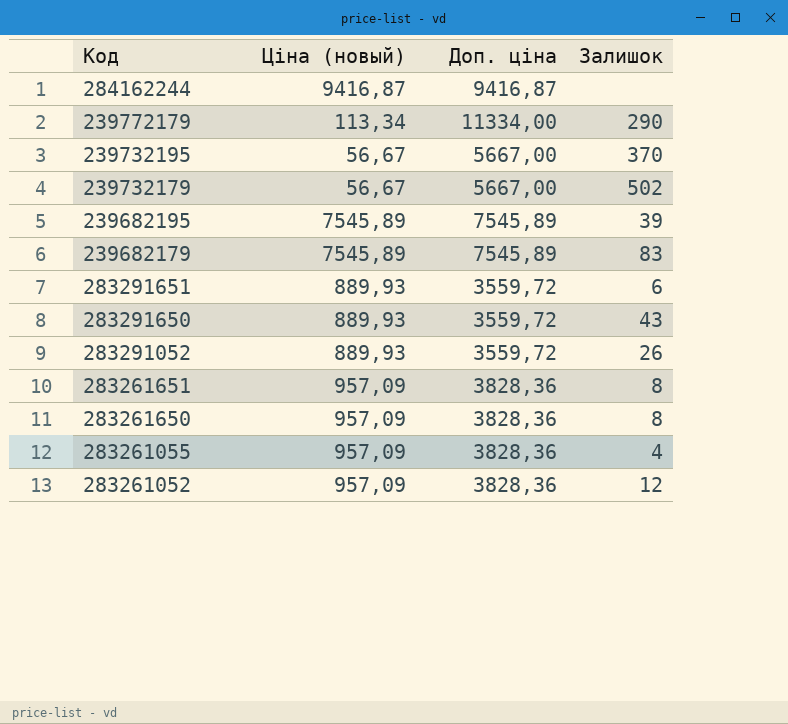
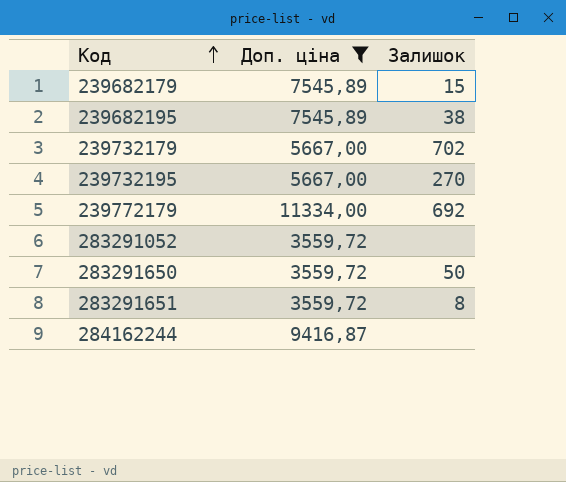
filter: none -> Доп. ціна != 3828,36
row order: none -> Код ascending
column Ціна (новый) | position: 2 -> none
239682179 | Залишок: 83 -> 15
239682195 | Залишок: 39 -> 38
239732179 | Залишок: 502 -> 702
239732195 | Залишок: 370 -> 270
239772179 | Залишок: 290 -> 692
283291052 | Залишок: 26 -> none
283291650 | Залишок: 43 -> 50
283291651 | Залишок: 6 -> 8

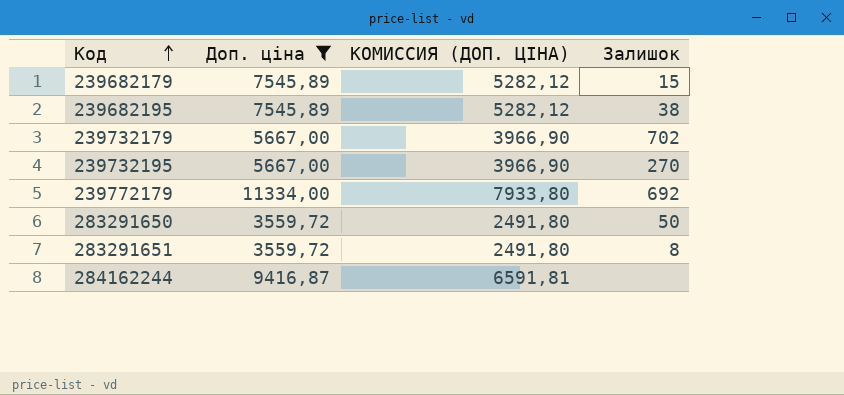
column КОМИССИЯ (ДОП. ЦІНА) | formula: none -> [Доп. ціна] * 0,7
row 283291052: 3559,72 | none -> none

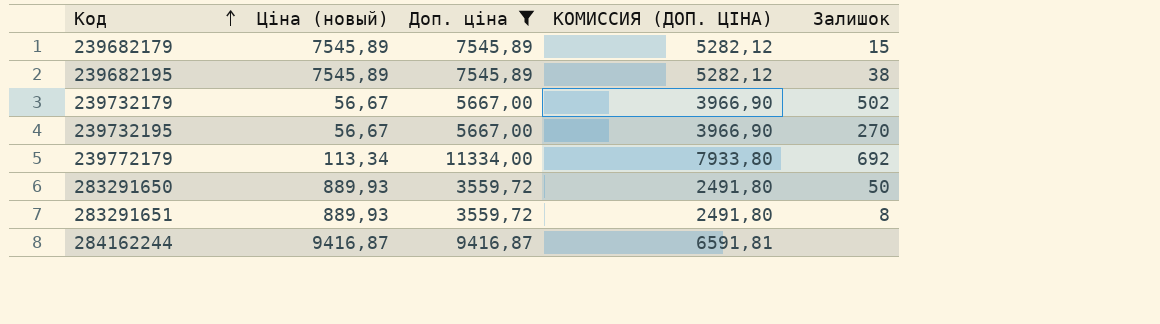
column Ціна (новый) | position: none -> 2
239732179 | Залишок: 702 -> 502

